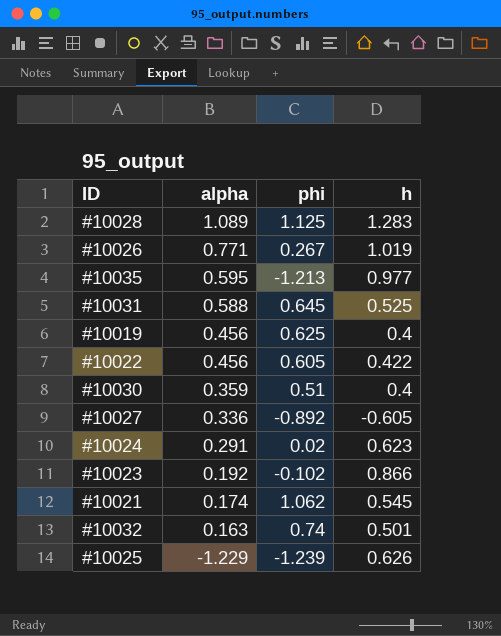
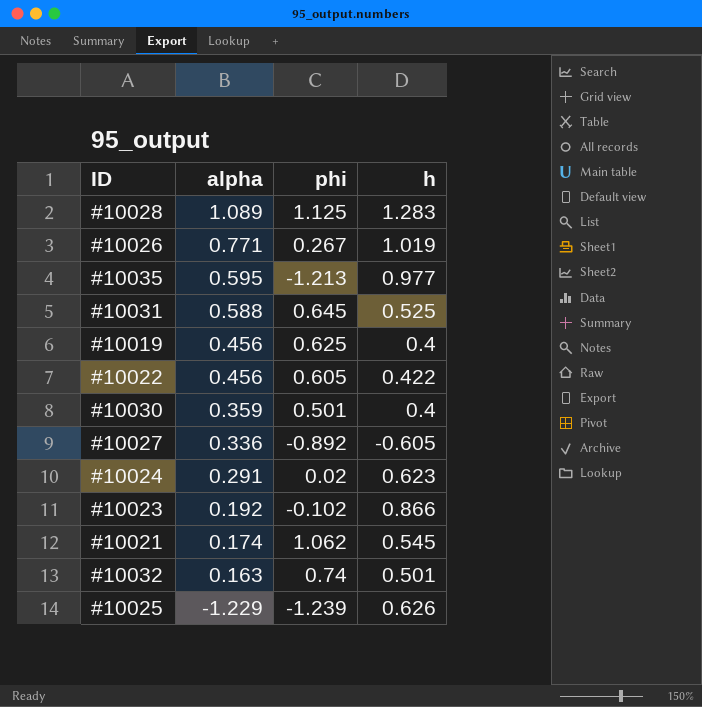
#10030 | phi: 0.51 -> 0.501

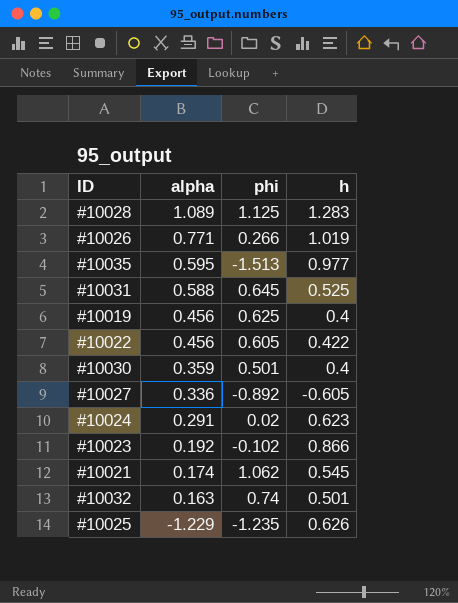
#10026 | phi: 0.267 -> 0.266
#10035 | phi: -1.213 -> -1.513
#10025 | phi: -1.239 -> -1.235

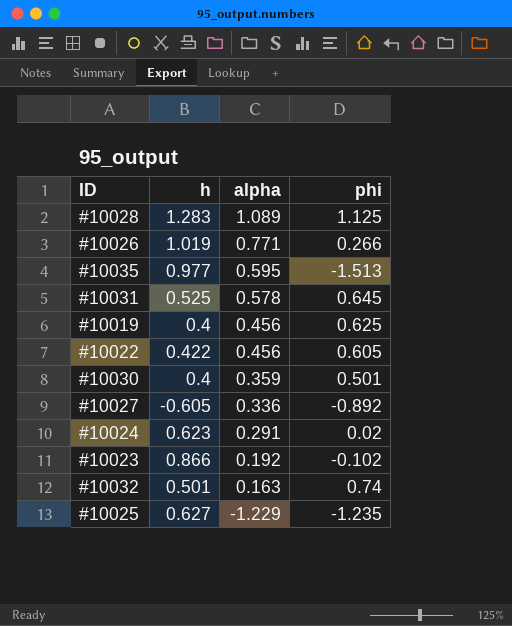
column h | position: 4 -> 2
row #10021: 0.174 | 1.062 | 0.545 -> none
#10031 | alpha: 0.588 -> 0.578
#10025 | h: 0.626 -> 0.627

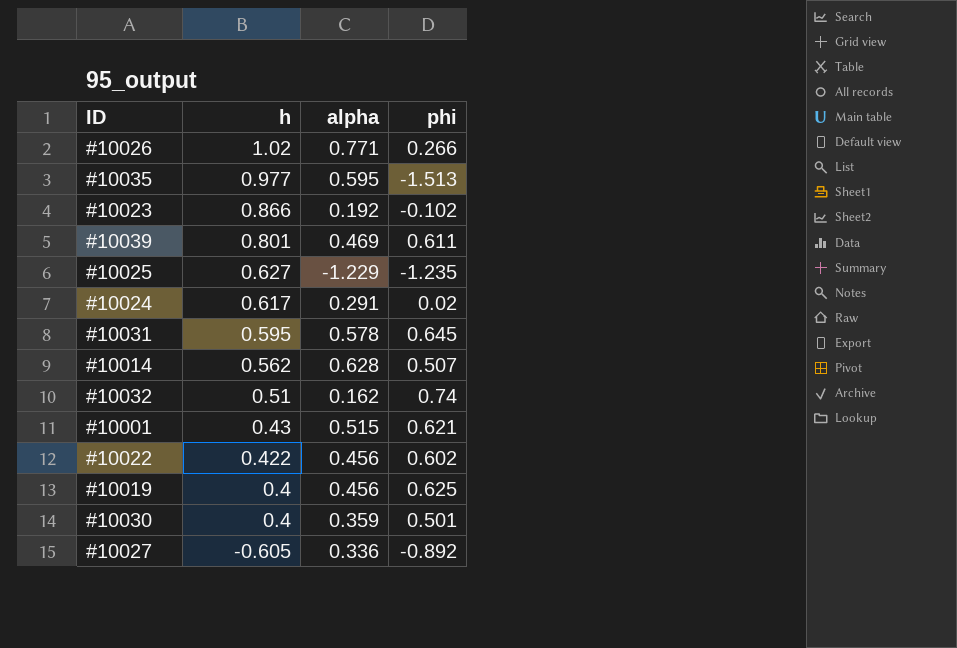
row order: alpha descending -> h descending
row #10028: 1.283 | 1.089 | 1.125 -> none
#10026 | h: 1.019 -> 1.02
row #10039: none -> 0.801 | 0.469 | 0.611
#10024 | h: 0.623 -> 0.617
#10031 | h: 0.525 -> 0.595
row #10014: none -> 0.562 | 0.628 | 0.507
#10032 | h: 0.501 -> 0.51
#10032 | alpha: 0.163 -> 0.162
row #10001: none -> 0.43 | 0.515 | 0.621
#10022 | phi: 0.605 -> 0.602

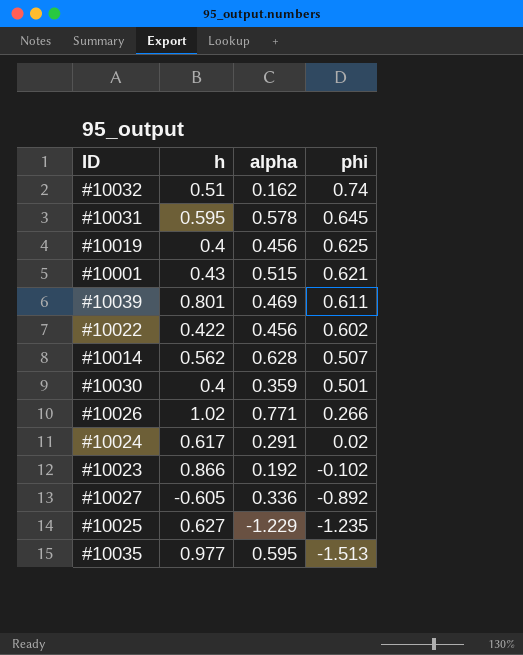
row order: h descending -> phi descending

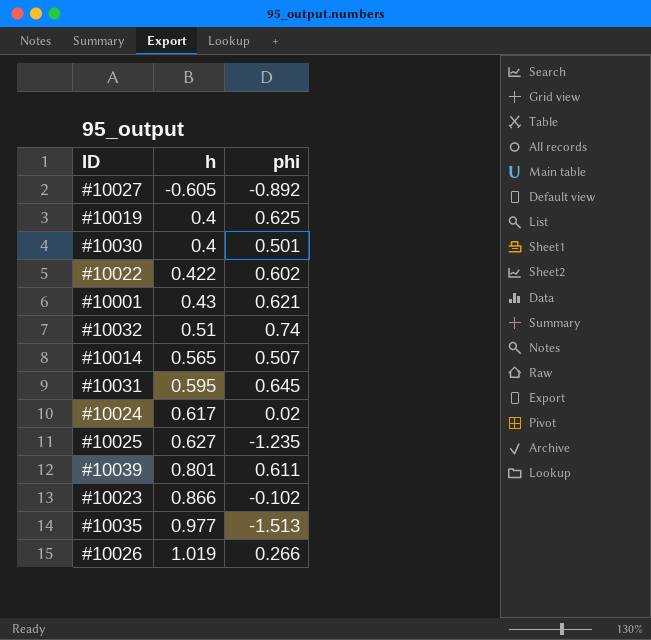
row order: phi descending -> h ascending
column alpha | position: 3 -> none
#10014 | h: 0.562 -> 0.565
#10026 | h: 1.02 -> 1.019

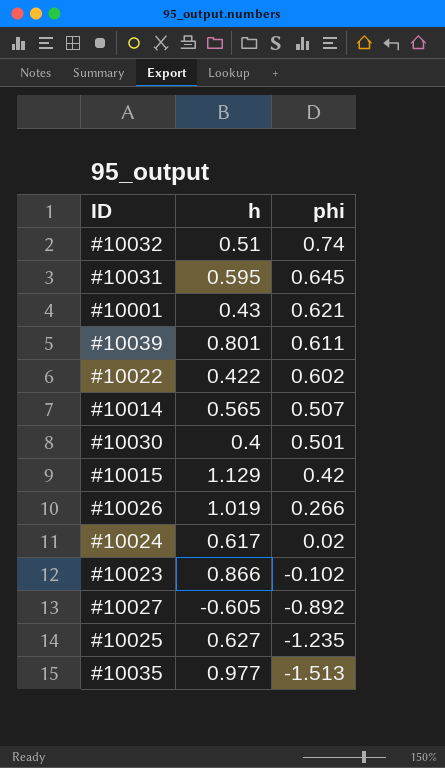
row order: h ascending -> phi descending
row #10019: 0.4 | 0.625 -> none
row #10015: none -> 1.129 | 0.42

